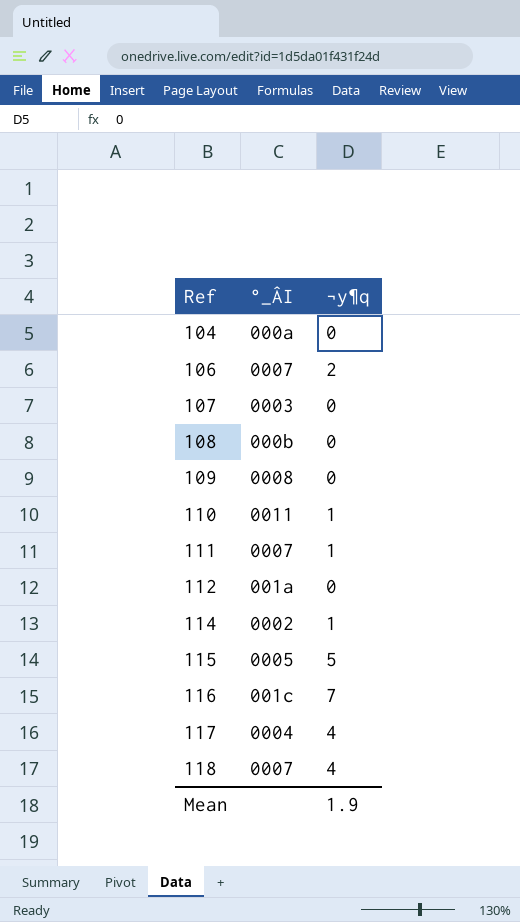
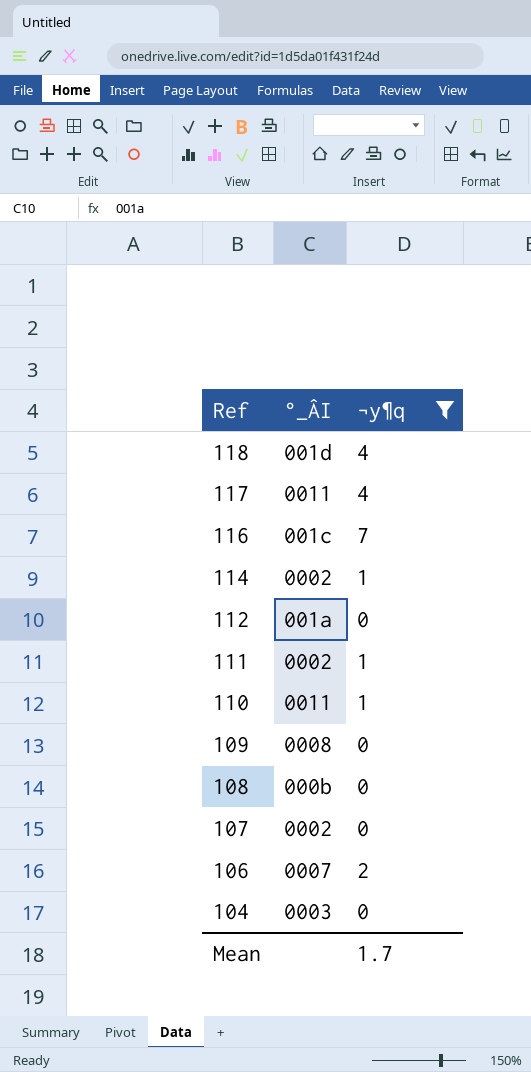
filter: none -> ¬y¶q != 5
row order: Ref ascending -> Ref descending
118 | °_ÂI: 0007 -> 001d
117 | °_ÂI: 0004 -> 0011
111 | °_ÂI: 0007 -> 0002
107 | °_ÂI: 0003 -> 0002
104 | °_ÂI: 000a -> 0003
Mean | ¬y¶q: 1.9 -> 1.7

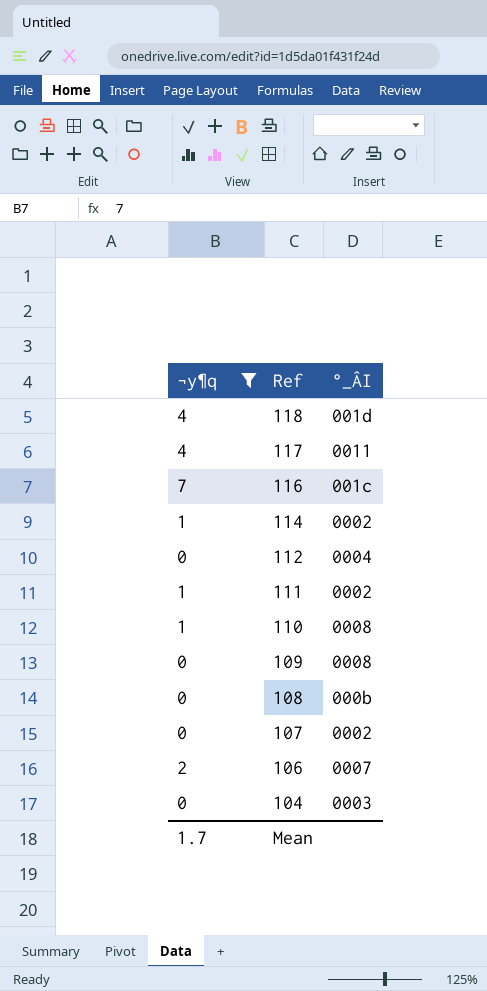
column ¬y¶q | position: 3 -> 1
112 | °_ÂI: 001a -> 0004
110 | °_ÂI: 0011 -> 0008

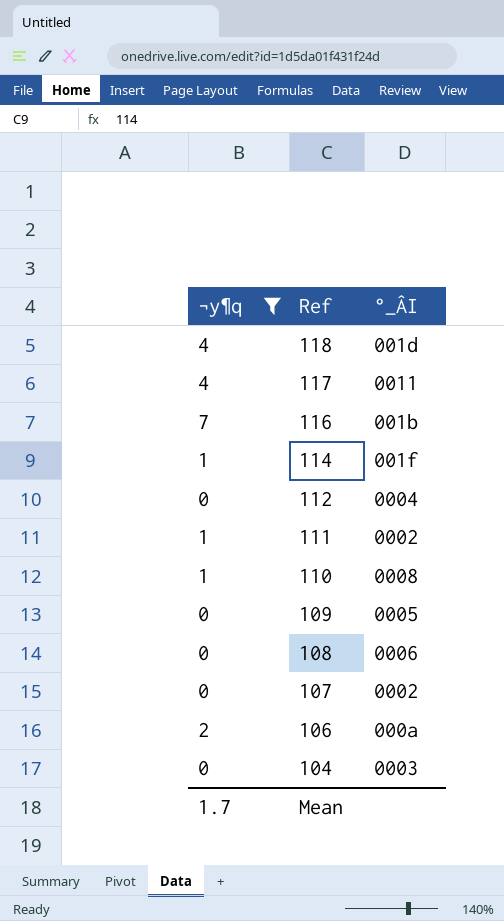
116 | °_ÂI: 001c -> 001b
114 | °_ÂI: 0002 -> 001f
109 | °_ÂI: 0008 -> 0005
108 | °_ÂI: 000b -> 0006
106 | °_ÂI: 0007 -> 000a

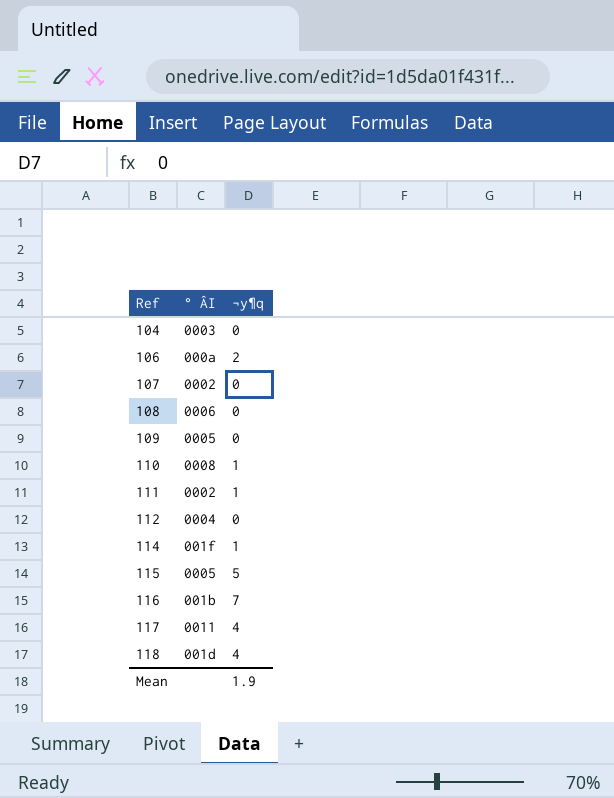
filter: ¬y¶q != 5 -> none
row order: Ref descending -> Ref ascending
column name: °_ÂI -> ° ÂI
column ¬y¶q | position: 1 -> 3
Mean | ¬y¶q: 1.7 -> 1.9

